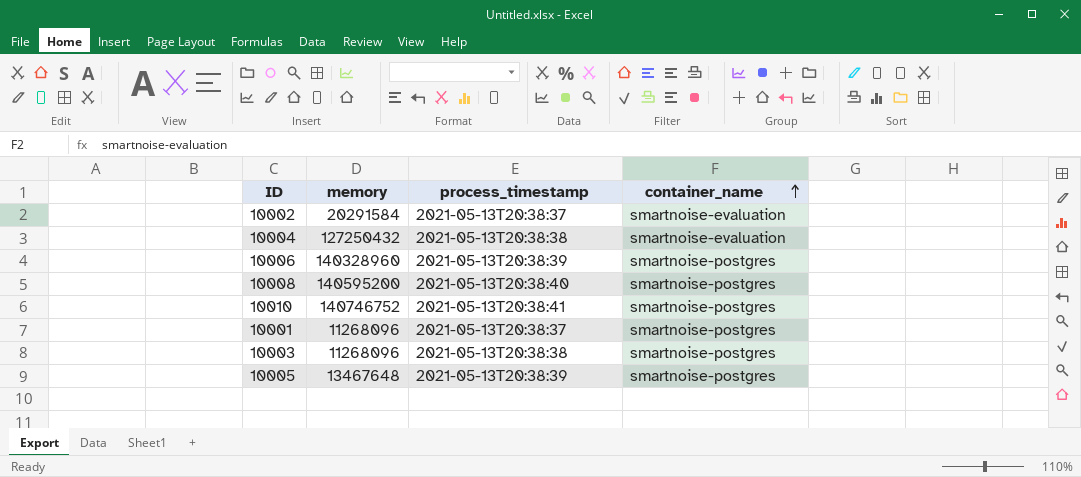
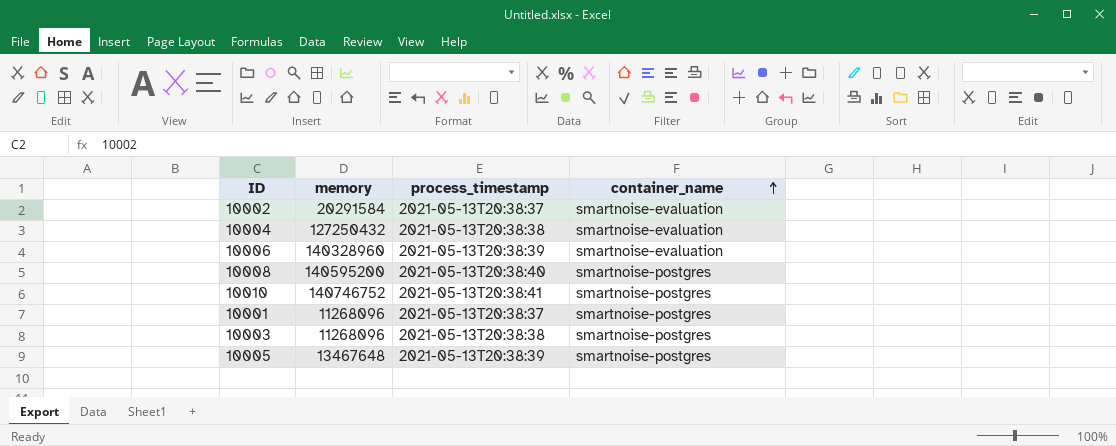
10006 | container_name: smartnoise-postgres -> smartnoise-evaluation

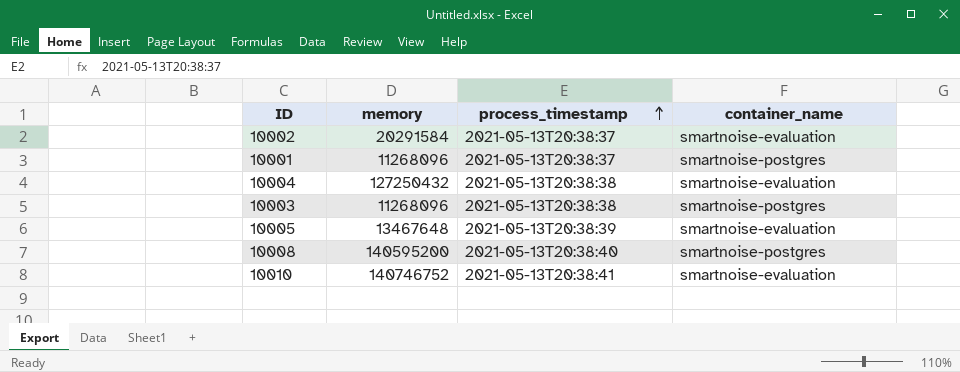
row order: container_name ascending -> process_timestamp ascending
row 10006: 140328960 | 2021-05-13T20:38:39 | smartnoise-evaluation -> none
10005 | container_name: smartnoise-postgres -> smartnoise-evaluation
10010 | container_name: smartnoise-postgres -> smartnoise-evaluation

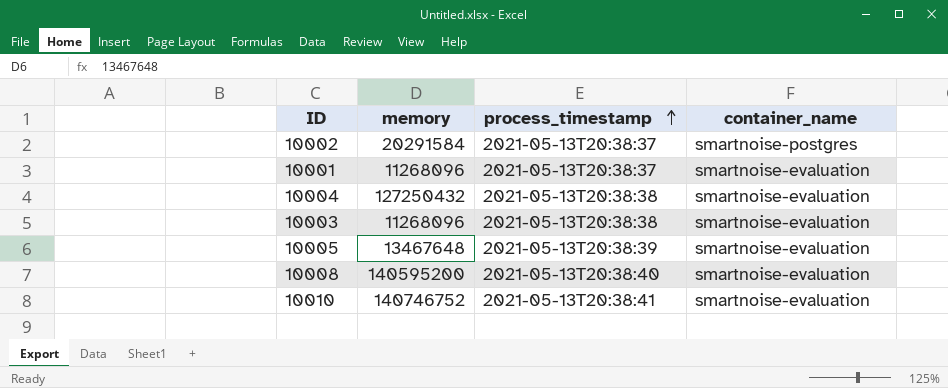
10002 | container_name: smartnoise-evaluation -> smartnoise-postgres
10001 | container_name: smartnoise-postgres -> smartnoise-evaluation
10003 | container_name: smartnoise-postgres -> smartnoise-evaluation
10008 | container_name: smartnoise-postgres -> smartnoise-evaluation

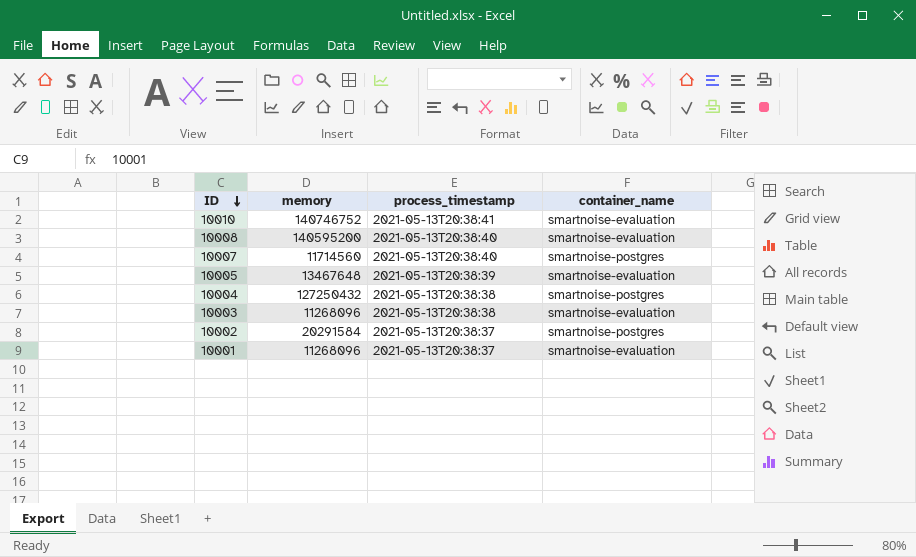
row order: process_timestamp ascending -> ID descending
row 10007: none -> 11714560 | 2021-05-13T20:38:40 | smartnoise-postgres
10004 | container_name: smartnoise-evaluation -> smartnoise-postgres

